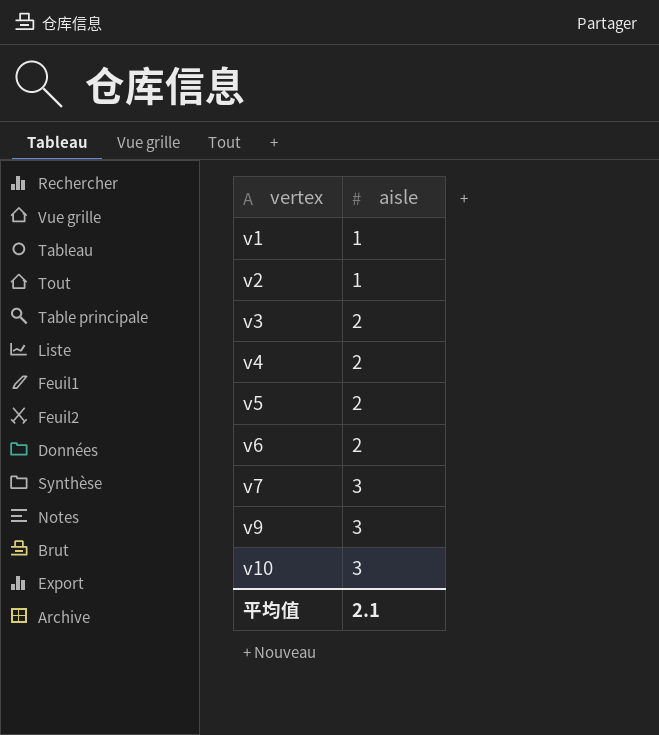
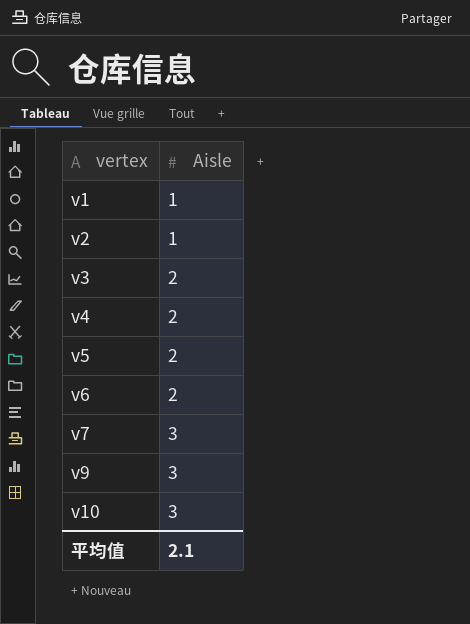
column name: aisle -> Aisle

